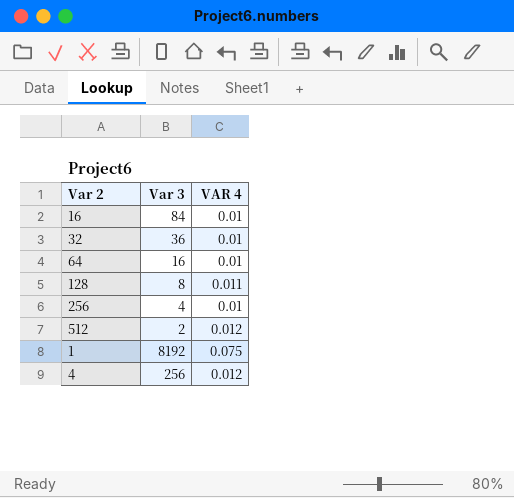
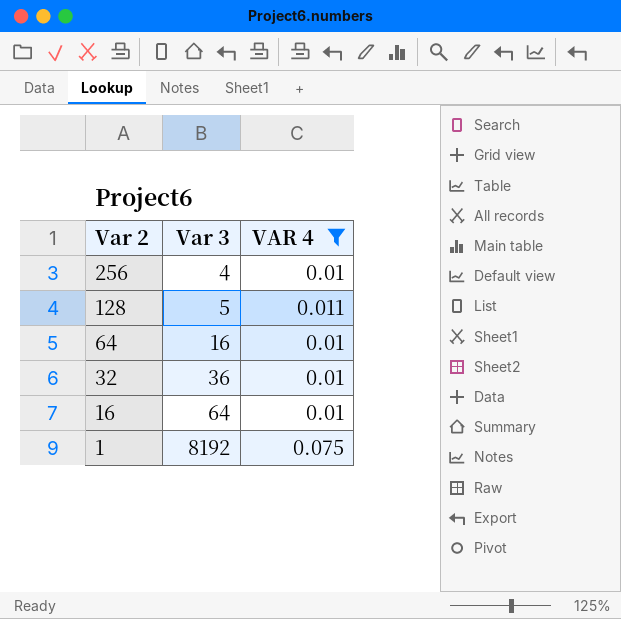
filter: none -> VAR 4 != 0.012
row order: none -> Var 2 descending
128 | Var 3: 8 -> 5
16 | Var 3: 84 -> 64

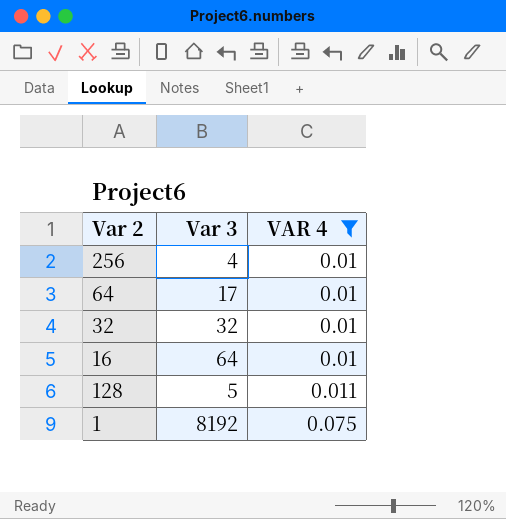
row order: Var 2 descending -> VAR 4 ascending
64 | Var 3: 16 -> 17
32 | Var 3: 36 -> 32

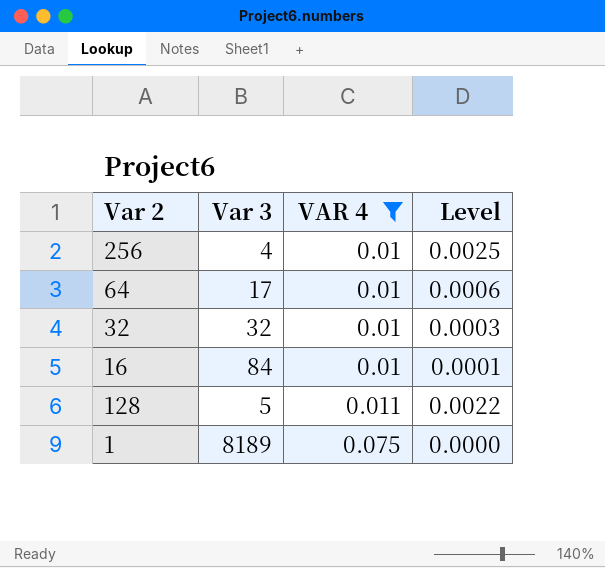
column Level | formula: none -> [VAR 4] / [Var 3]
16 | Var 3: 64 -> 84
1 | Var 3: 8192 -> 8189

